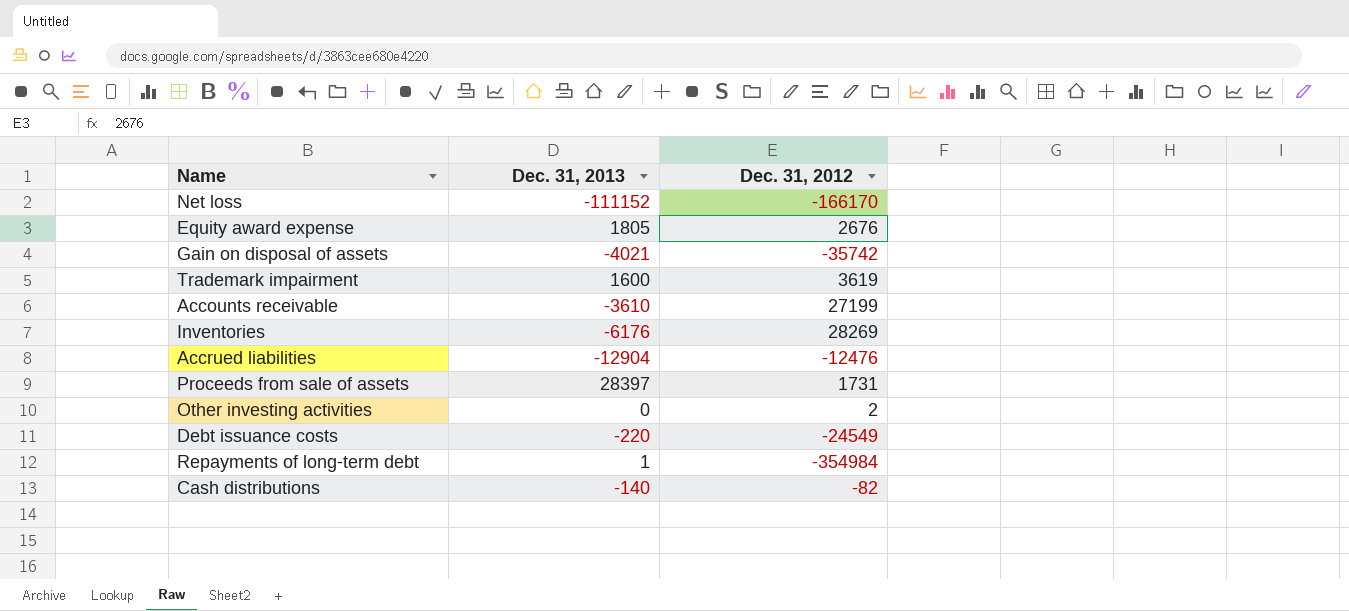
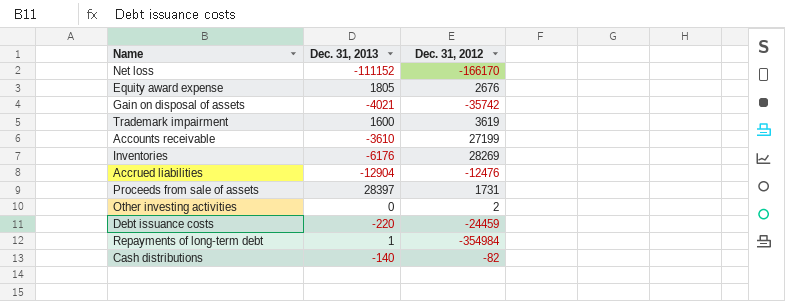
Debt issuance costs | Dec. 31, 2012: -24549 -> -24459

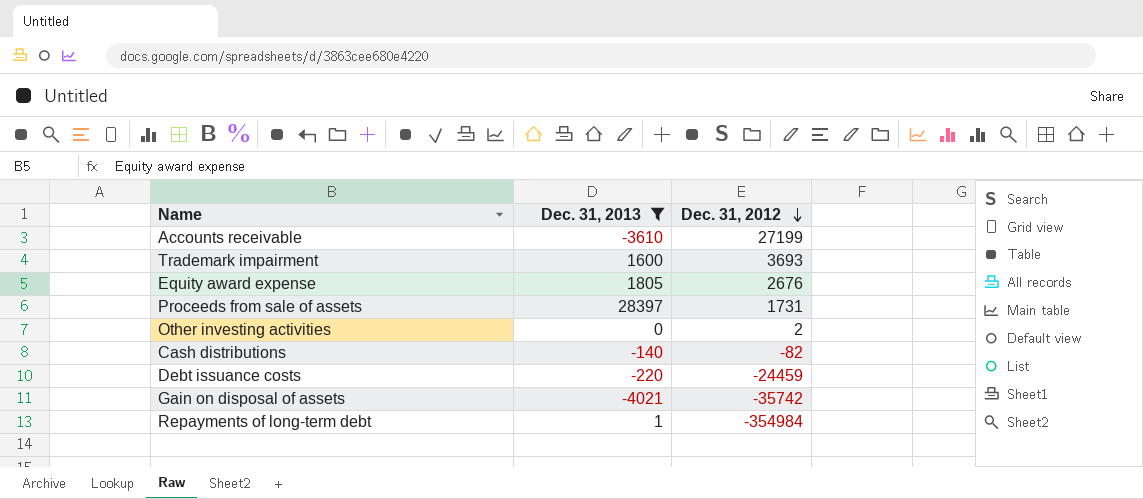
filter: none -> Dec. 31, 2013 >= -4021
row order: none -> Dec. 31, 2012 descending
Trademark impairment | Dec. 31, 2012: 3619 -> 3693

